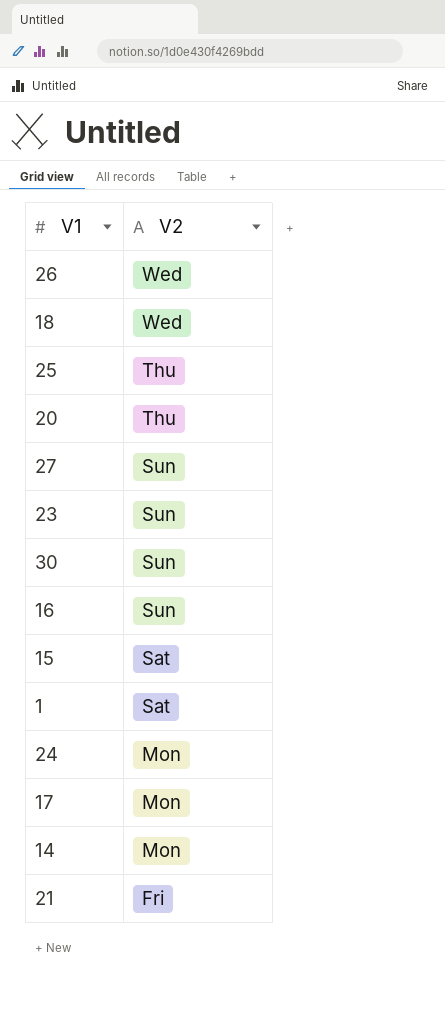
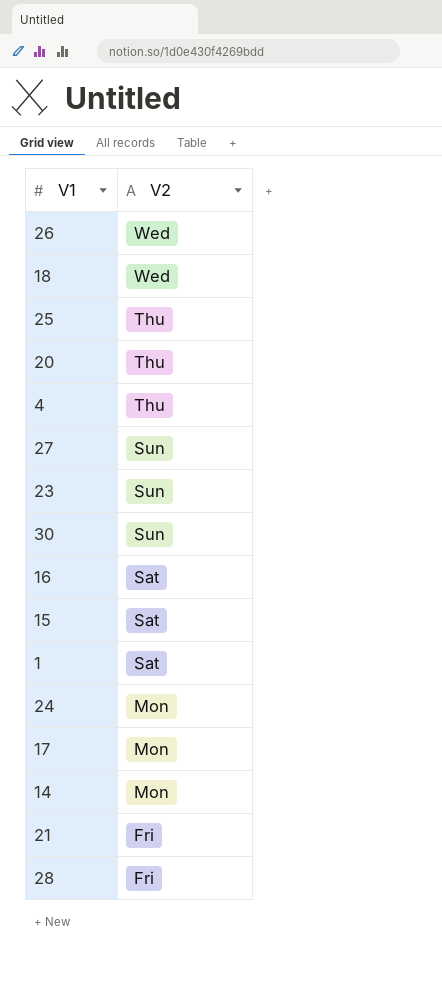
row 4: none -> Thu
16 | V2: Sun -> Sat
row 28: none -> Fri

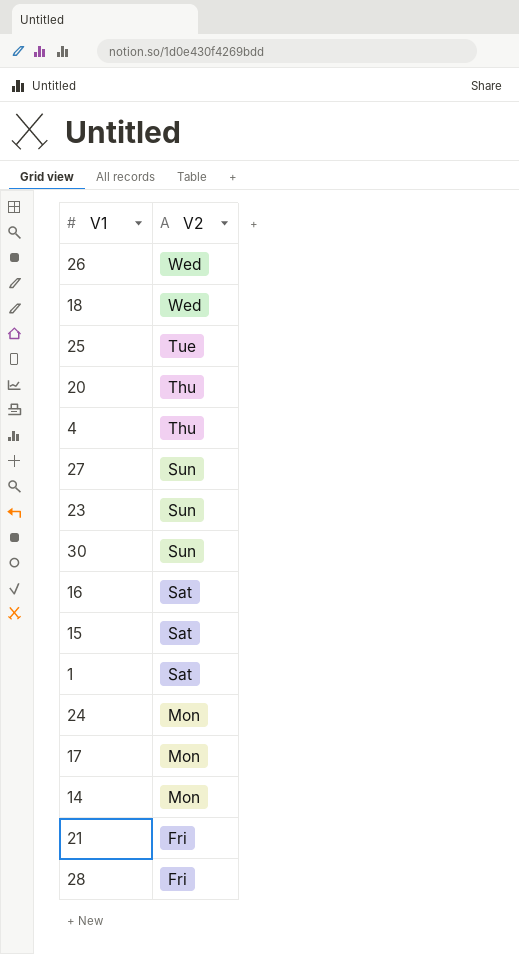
25 | V2: Thu -> Tue

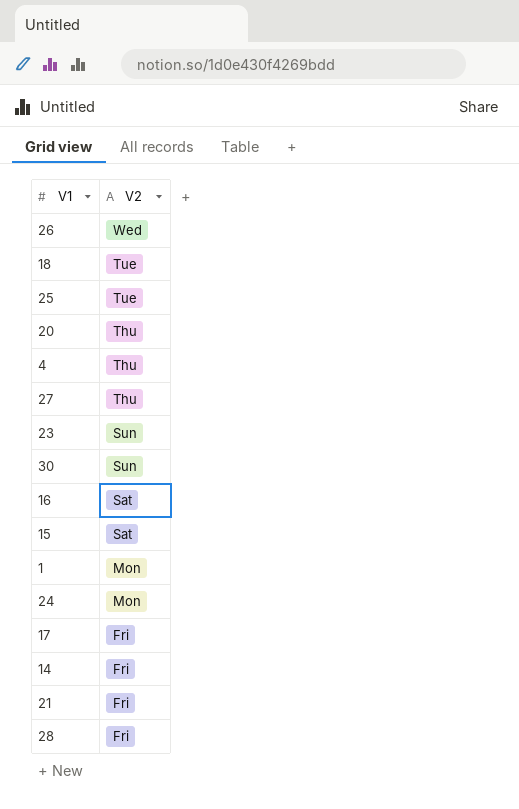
18 | V2: Wed -> Tue
27 | V2: Sun -> Thu
1 | V2: Sat -> Mon
17 | V2: Mon -> Fri
14 | V2: Mon -> Fri

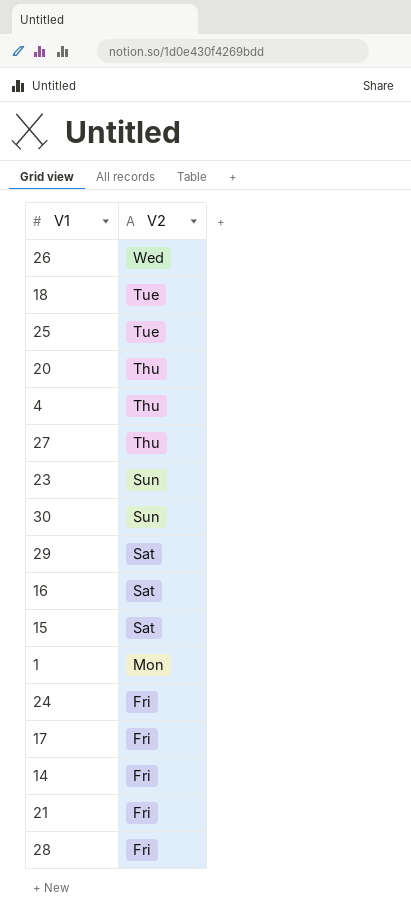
row 29: none -> Sat
24 | V2: Mon -> Fri

